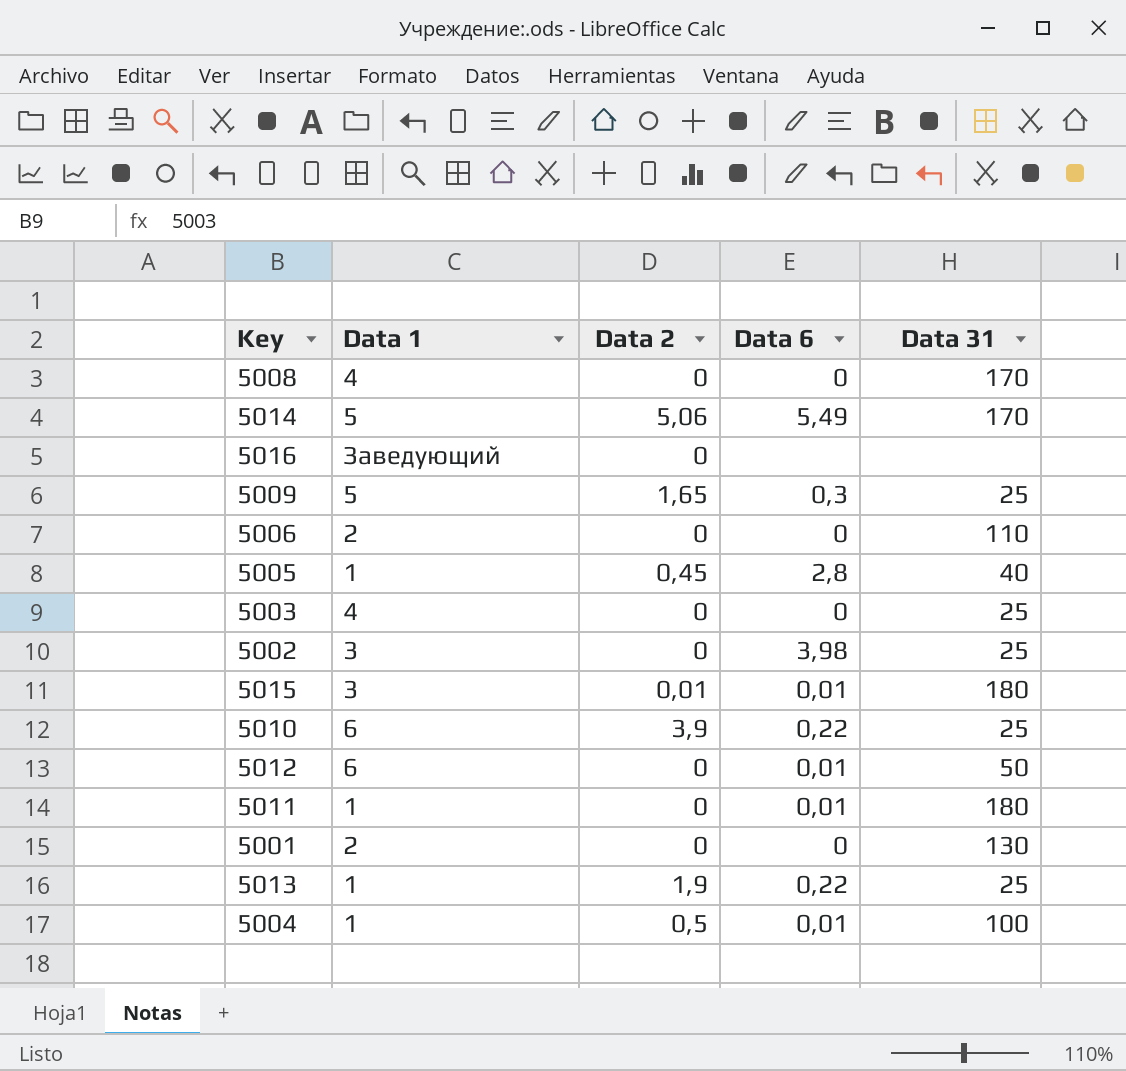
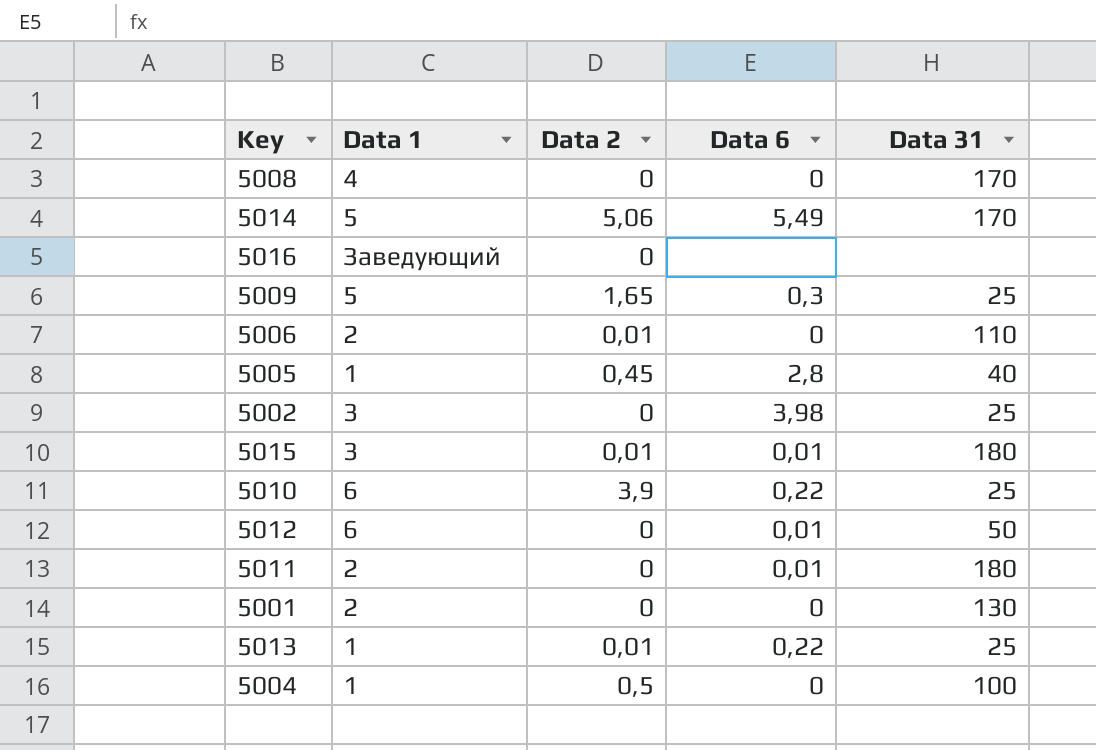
row 5003: 4 | 0 | 0 | 25 -> none
5006 | Data 2: 0 -> 0,01
5011 | Data 1: 1 -> 2
5013 | Data 2: 1,9 -> 0,01
5004 | Data 6: 0,01 -> 0

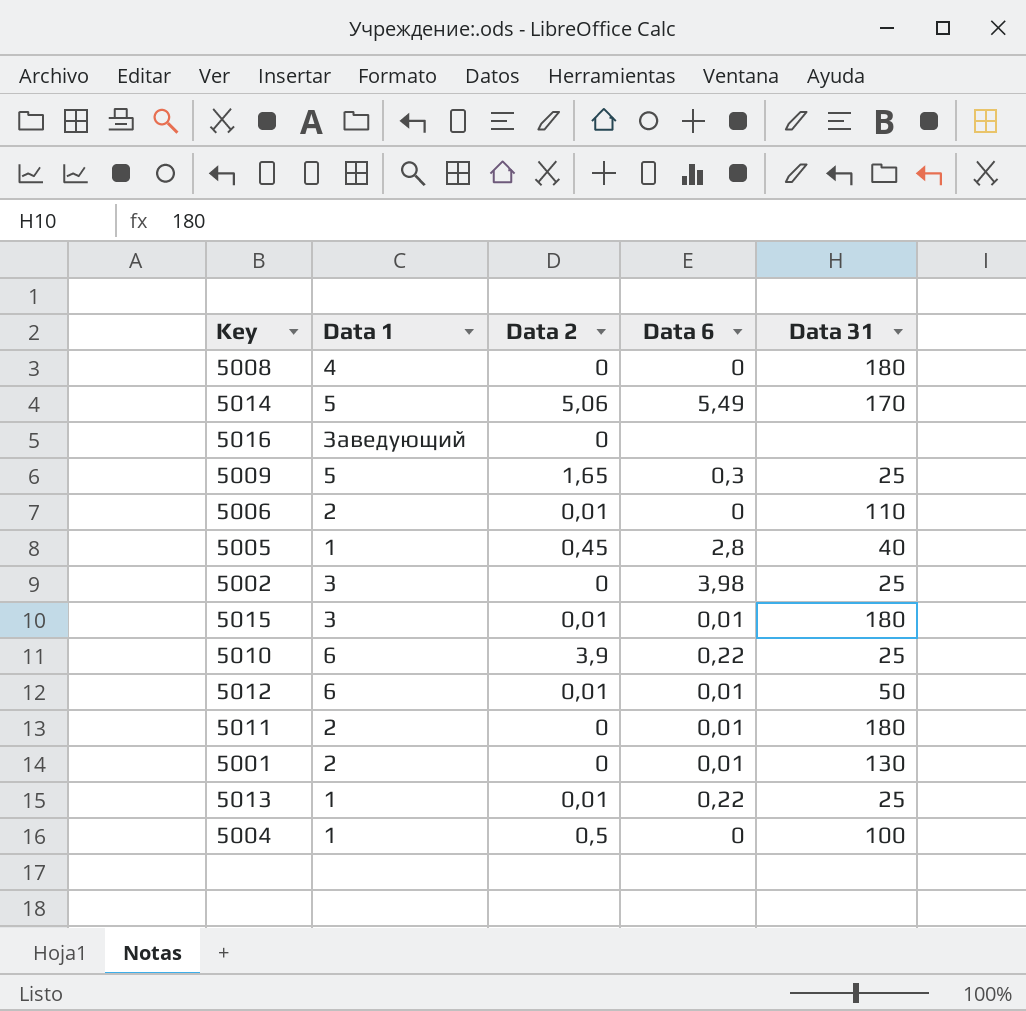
5008 | Data 31: 170 -> 180
5012 | Data 2: 0 -> 0,01
5001 | Data 6: 0 -> 0,01

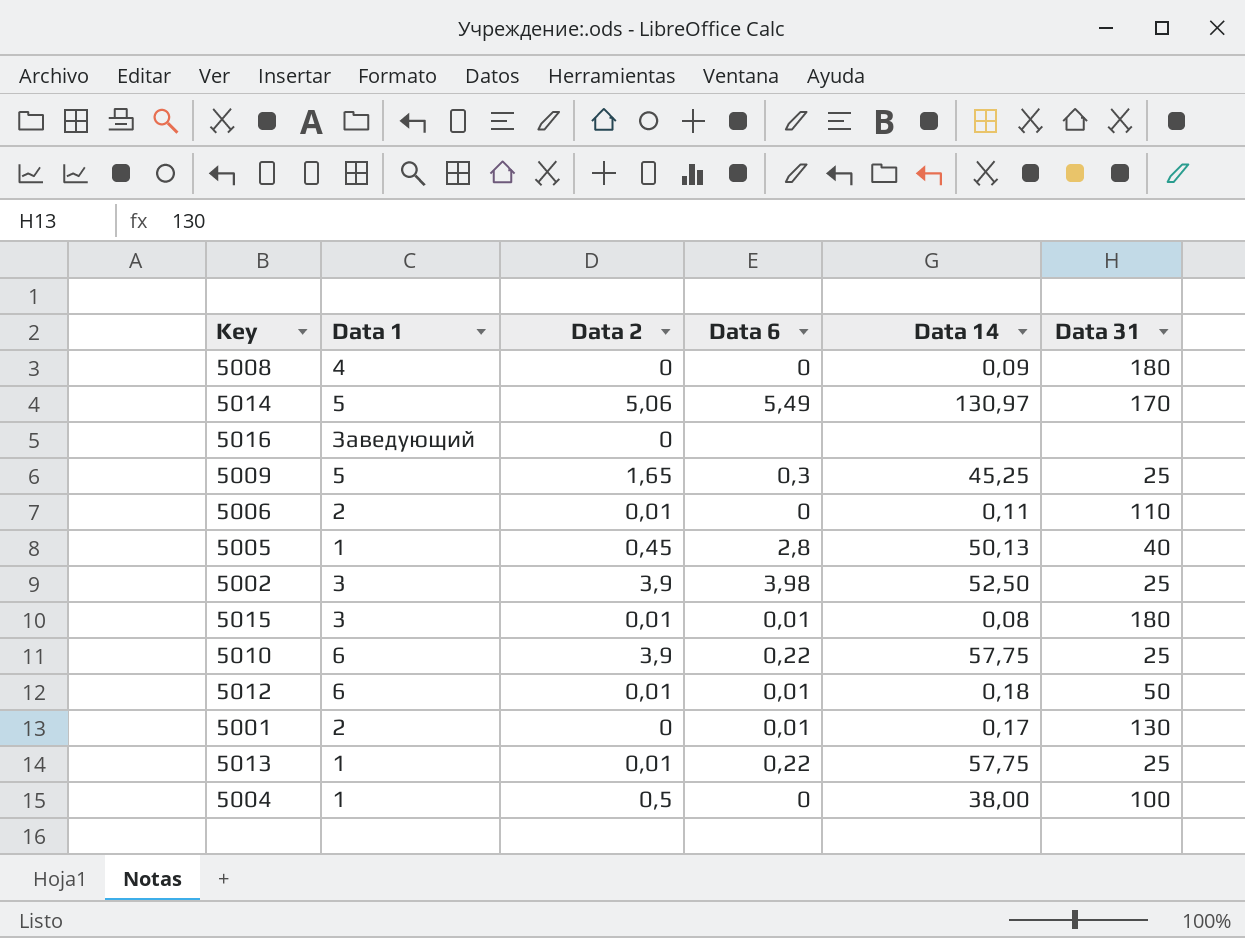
column Data 14 | position: none -> 5
row 5011: 2 | 0 | 0,01 | 180 -> none
5002 | Data 2: 0 -> 3,9

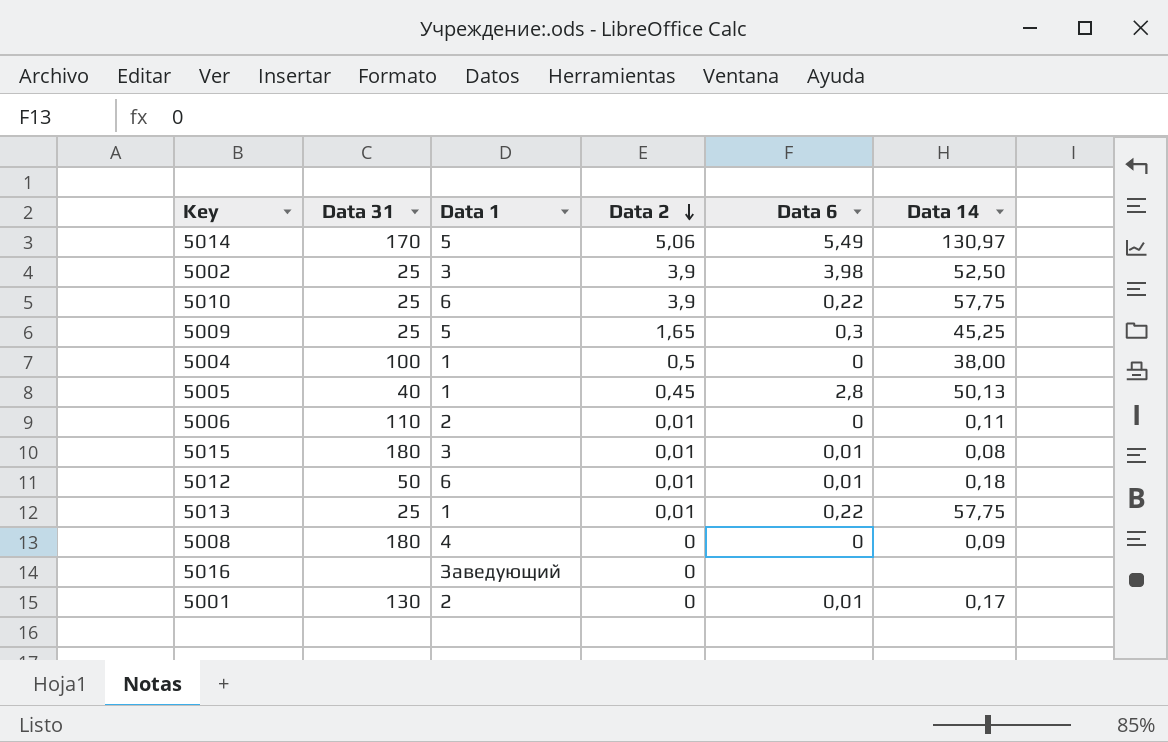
row order: none -> Data 2 descending
column Data 31 | position: 6 -> 2

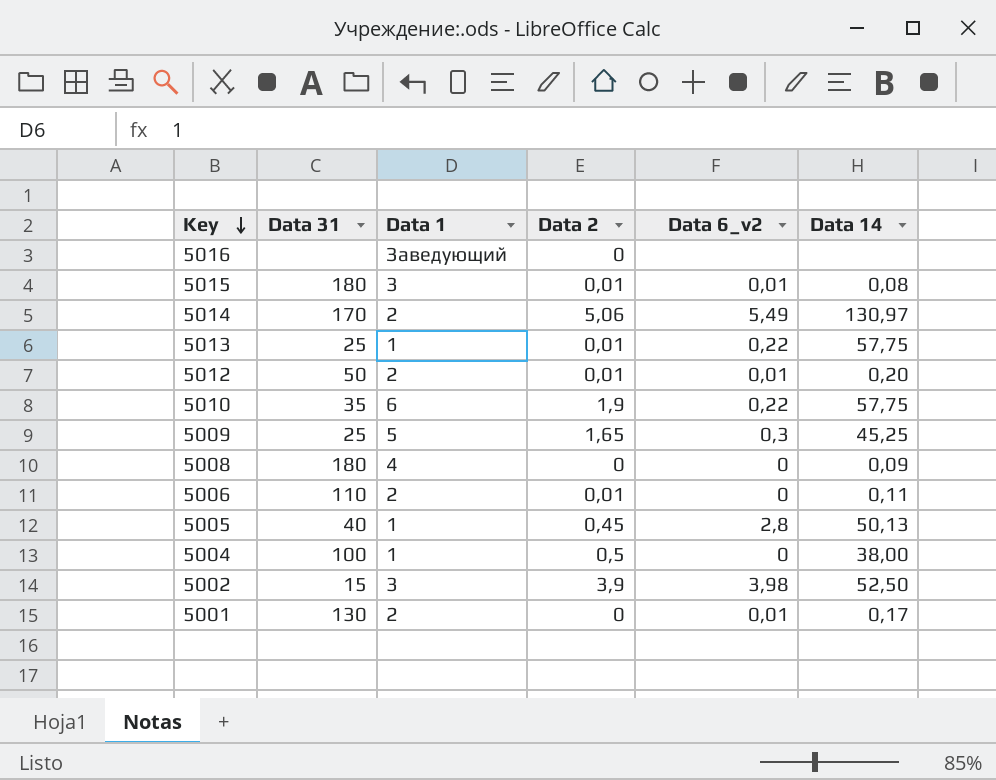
row order: Data 2 descending -> Key descending
column name: Data 6 -> Data 6_v2
5014 | Data 1: 5 -> 2
5012 | Data 1: 6 -> 2
5012 | Data 14: 0,18 -> 0,20
5010 | Data 31: 25 -> 35
5010 | Data 2: 3,9 -> 1,9
5002 | Data 31: 25 -> 15

